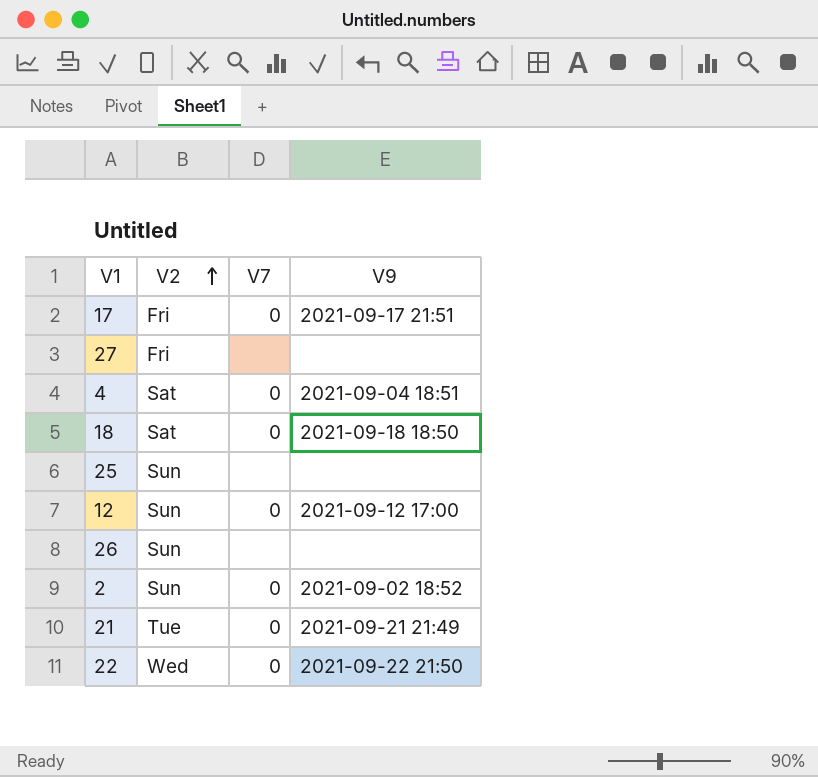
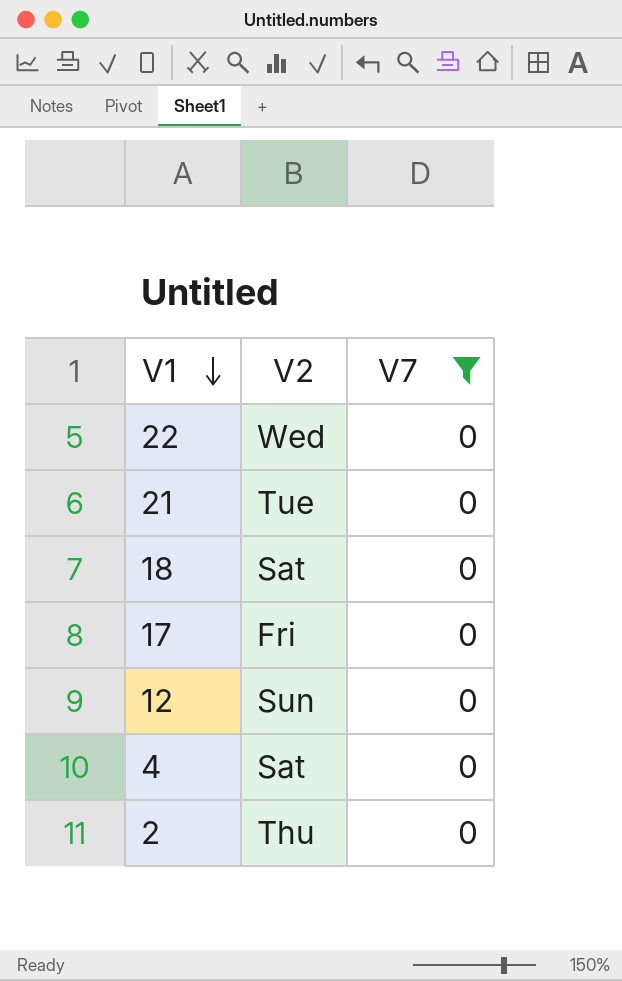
filter: none -> V7 = 0
row order: V2 ascending -> V1 descending
column V9 | position: 4 -> none
2 | V2: Sun -> Thu

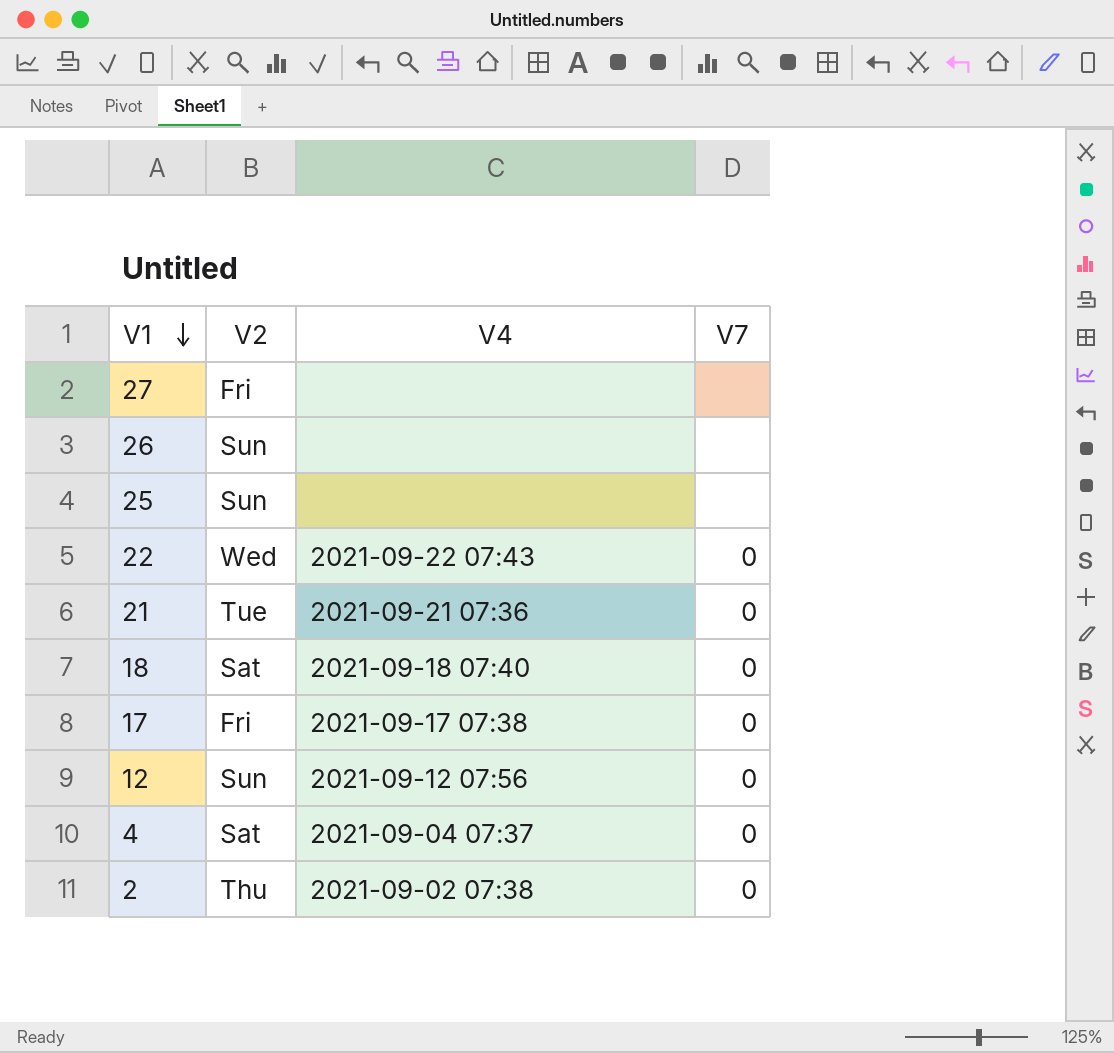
filter: V7 = 0 -> none
column V4 | position: none -> 3

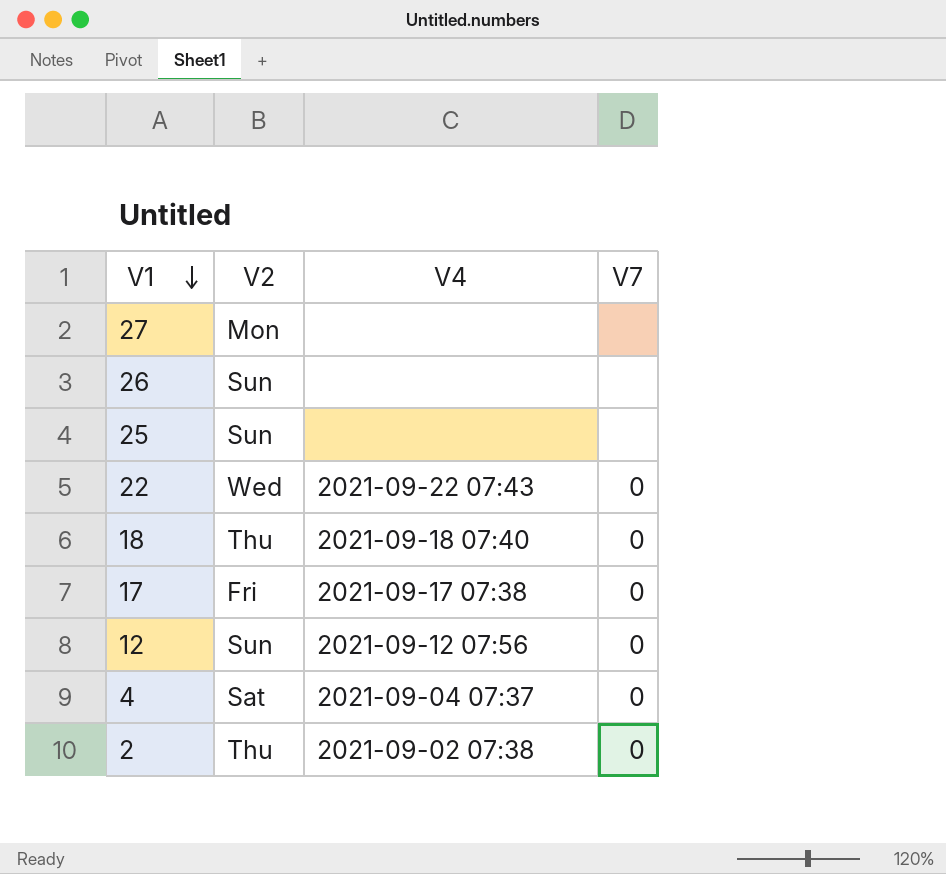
row 21: Tue | 2021-09-21 07:36 | 0 -> none
27 | V2: Fri -> Mon
18 | V2: Sat -> Thu

